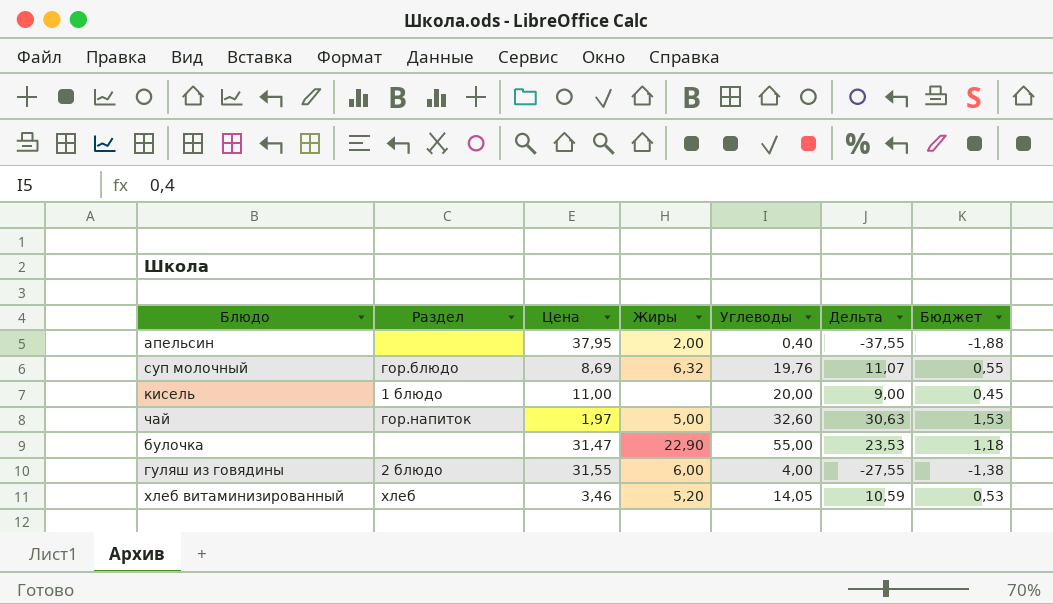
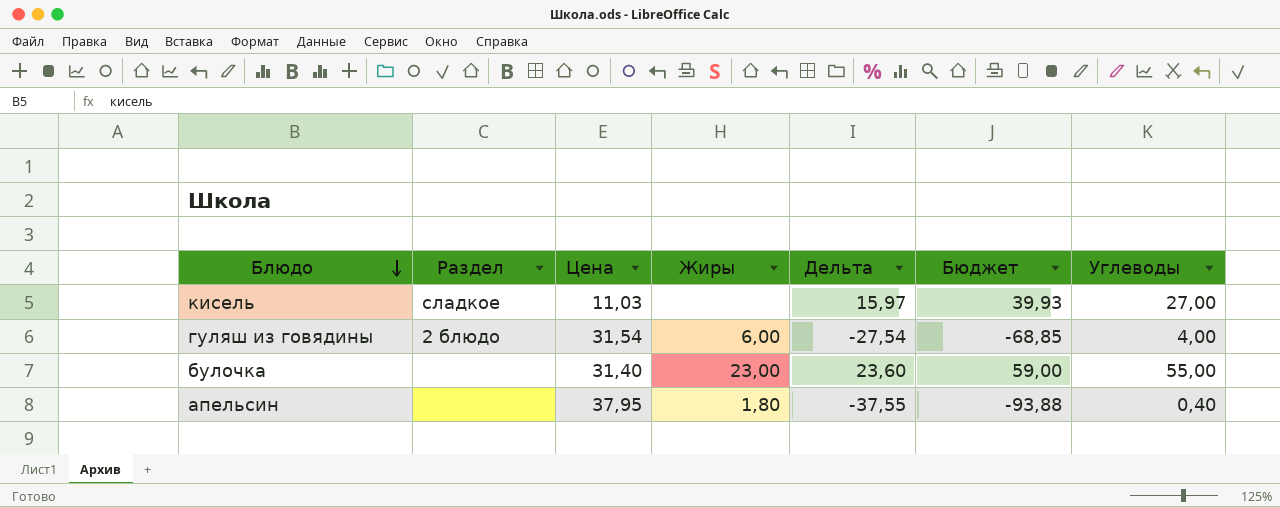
row order: none -> Блюдо descending
column Бюджет | formula: [Дельта] * 0,05 -> [Дельта] * 2,5
column Углеводы | position: 5 -> 7
row суп молочный: гор.блюдо | 8,69 | 6,32 | 19,76 | 11,07 | 0,55 -> none
row чай: гор.напиток | 1,97 | 5,00 | 32,60 | 30,63 | 1,53 -> none
row хлеб витаминизированный: хлеб | 3,46 | 5,20 | 14,05 | 10,59 | 0,53 -> none
кисель | Раздел: 1 блюдо -> сладкое
кисель | Цена: 11,00 -> 11,03
кисель | Дельта: 9,00 -> 15,97
кисель | Углеводы: 20,00 -> 27,00
гуляш из говядины | Цена: 31,55 -> 31,54
гуляш из говядины | Дельта: -27,55 -> -27,54
булочка | Цена: 31,47 -> 31,40
булочка | Жиры: 22,90 -> 23,00
булочка | Дельта: 23,53 -> 23,60
апельсин | Жиры: 2,00 -> 1,80

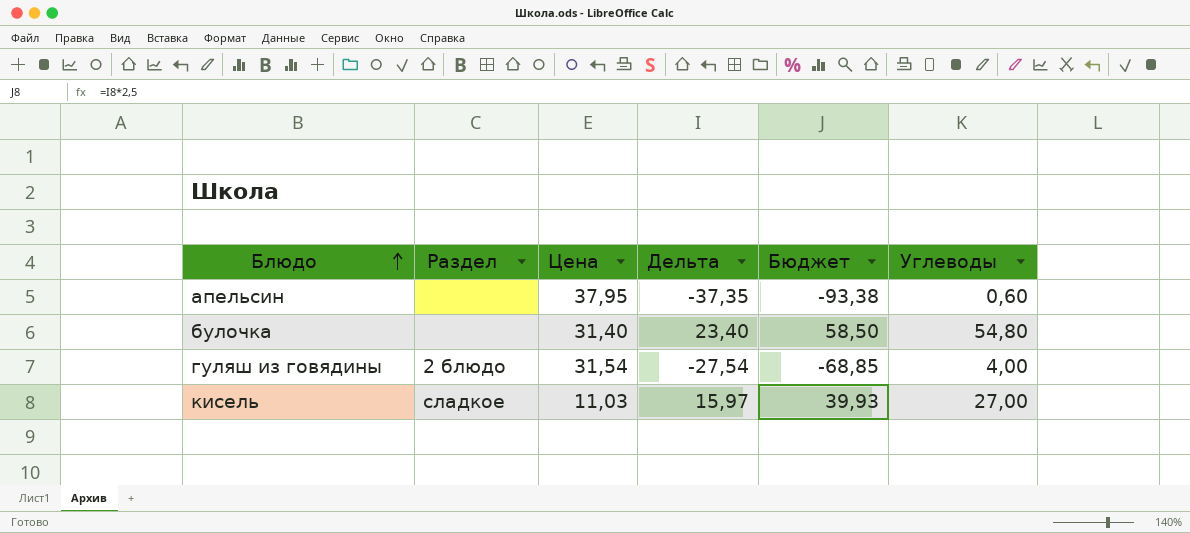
row order: Блюдо descending -> Блюдо ascending
column Жиры | position: 4 -> none
апельсин | Дельта: -37,55 -> -37,35
апельсин | Бюджет: -93,88 -> -93,38
апельсин | Углеводы: 0,40 -> 0,60
булочка | Дельта: 23,60 -> 23,40
булочка | Бюджет: 59,00 -> 58,50
булочка | Углеводы: 55,00 -> 54,80

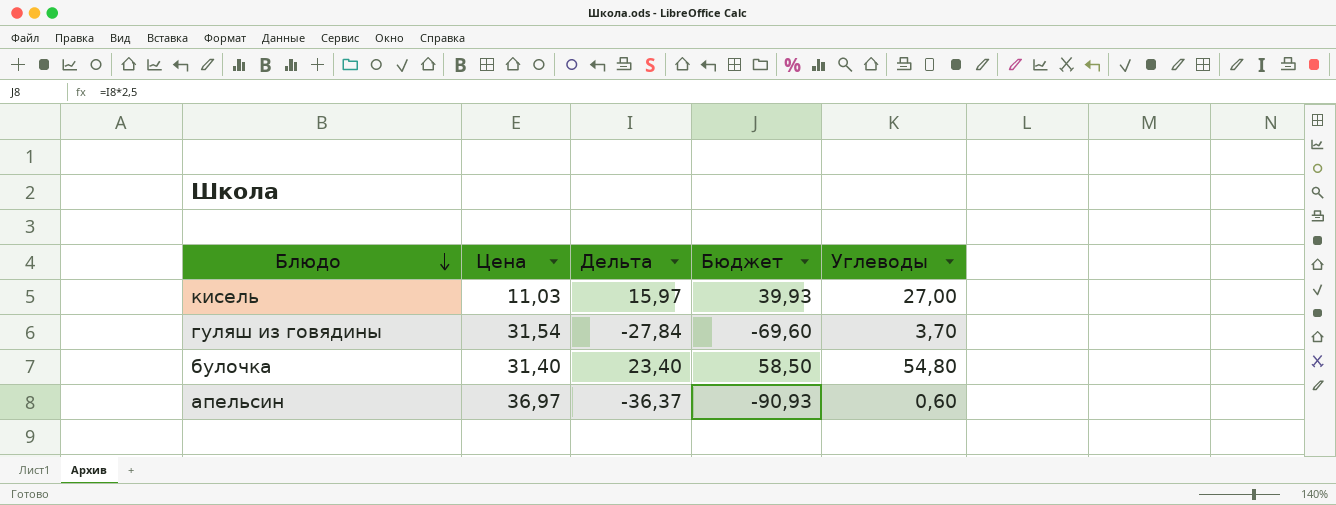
row order: Блюдо ascending -> Блюдо descending
column Раздел | position: 2 -> none
гуляш из говядины | Дельта: -27,54 -> -27,84
гуляш из говядины | Бюджет: -68,85 -> -69,60
гуляш из говядины | Углеводы: 4,00 -> 3,70
апельсин | Цена: 37,95 -> 36,97
апельсин | Дельта: -37,35 -> -36,37
апельсин | Бюджет: -93,38 -> -90,93

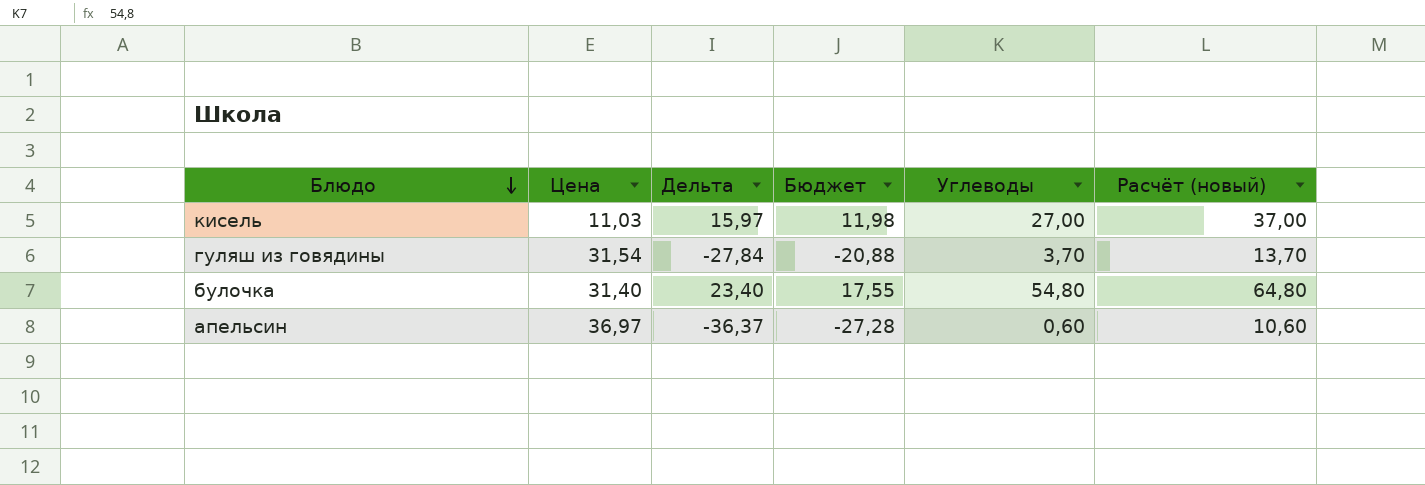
column Бюджет | formula: [Дельта] * 2,5 -> [Дельта] * 0,75
column Расчёт (новый) | formula: none -> [Углеводы] + 10

